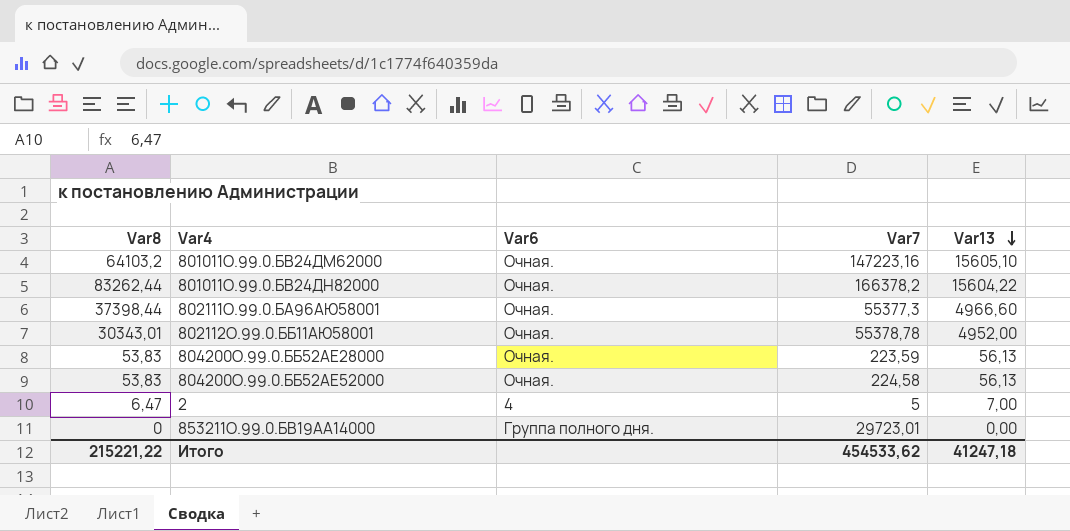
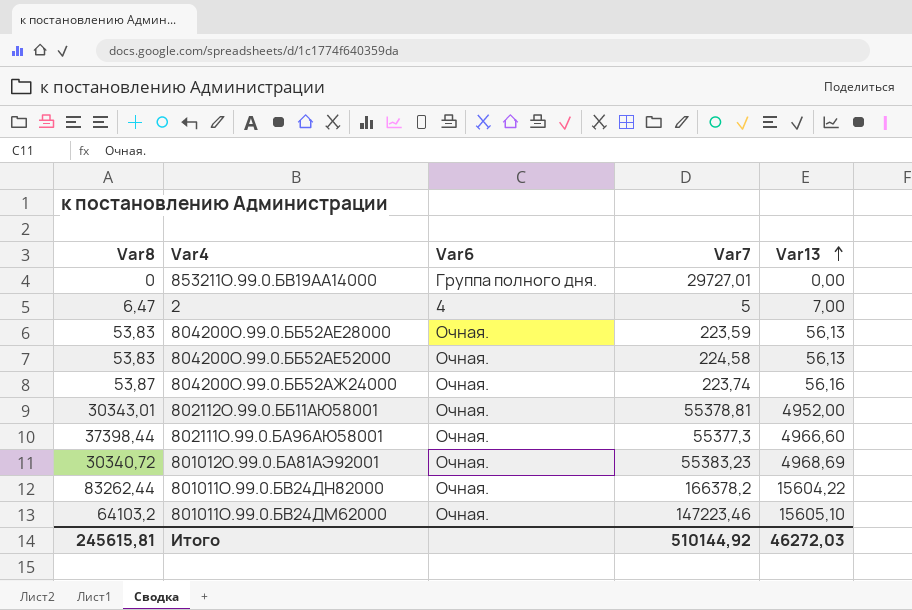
row order: Var13 descending -> Var13 ascending
853211О.99.0.БВ19АА14000 | Var7: 29723,01 -> 29727,01
row 804200О.99.0.ББ52АЖ24000: none -> 53,87 | Очная. | 223,74 | 56,16
802112О.99.0.ББ11АЮ58001 | Var7: 55378,78 -> 55378,81
row 801012О.99.0.БА81АЭ92001: none -> 30340,72 | Очная. | 55383,23 | 4968,69
801011О.99.0.БВ24ДМ62000 | Var7: 147223,16 -> 147223,46
Итого | Var8: 215221,22 -> 245615,81
Итого | Var7: 454533,62 -> 510144,92
Итого | Var13: 41247,18 -> 46272,03

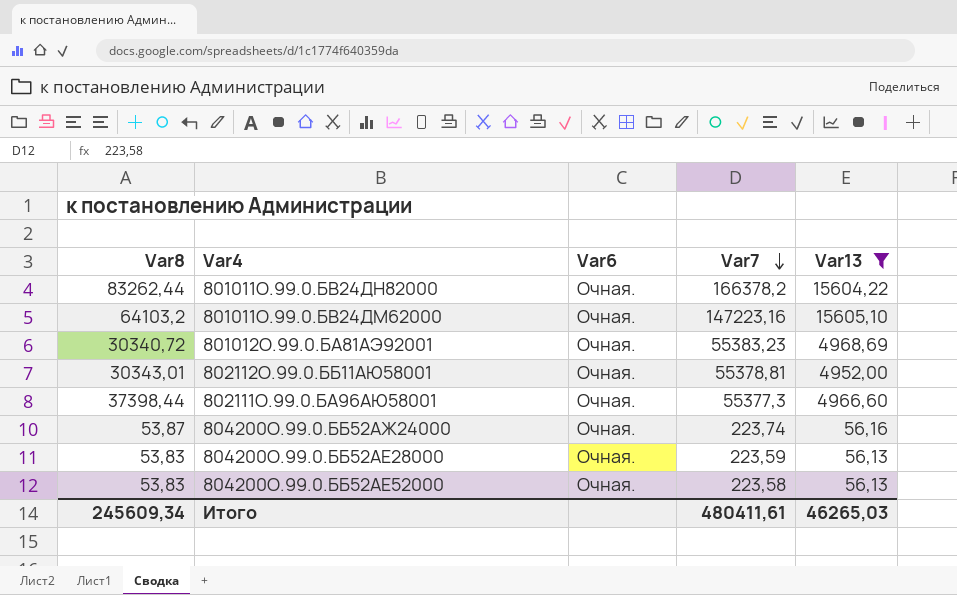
filter: none -> Var13 >= 56,13
row order: Var13 ascending -> Var7 descending
801011О.99.0.БВ24ДМ62000 | Var7: 147223,46 -> 147223,16
804200О.99.0.ББ52АЕ52000 | Var7: 224,58 -> 223,58
Итого | Var8: 245615,81 -> 245609,34
Итого | Var7: 510144,92 -> 480411,61
Итого | Var13: 46272,03 -> 46265,03

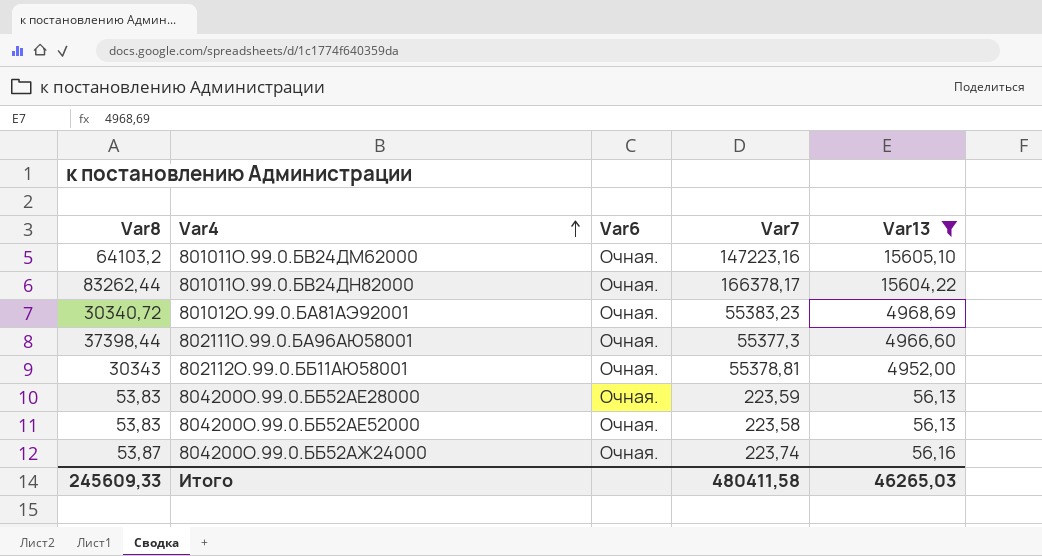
row order: Var7 descending -> Var4 ascending
801011О.99.0.БВ24ДН82000 | Var7: 166378,2 -> 166378,17
802112О.99.0.ББ11АЮ58001 | Var8: 30343,01 -> 30343
Итого | Var8: 245609,34 -> 245609,33
Итого | Var7: 480411,61 -> 480411,58

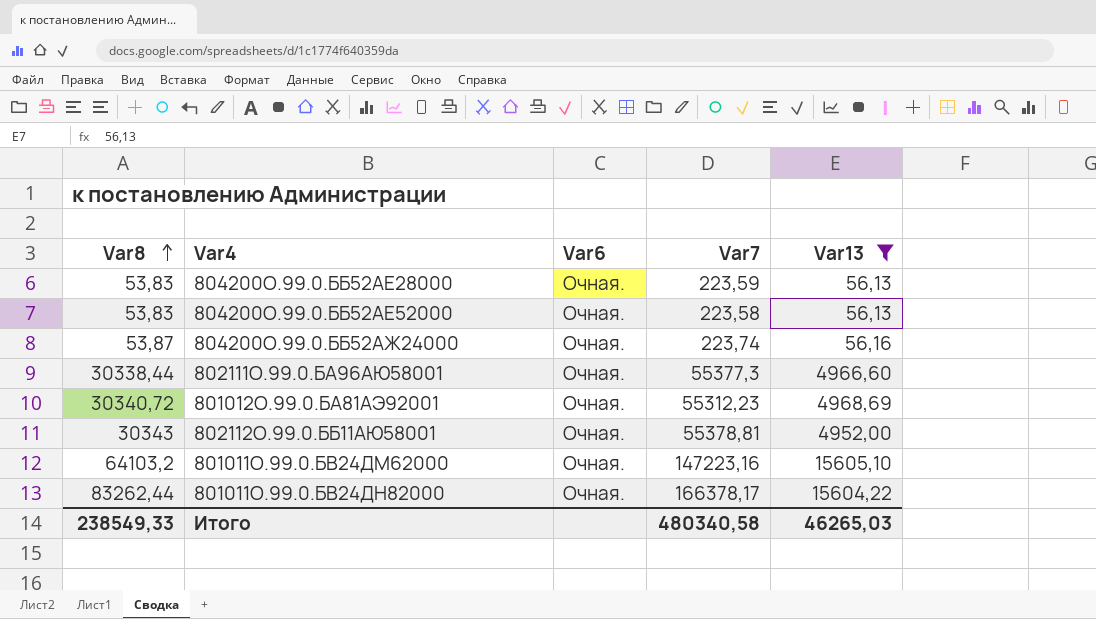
row order: Var4 ascending -> Var8 ascending
802111О.99.0.БА96АЮ58001 | Var8: 37398,44 -> 30338,44
801012О.99.0.БА81АЭ92001 | Var7: 55383,23 -> 55312,23
Итого | Var8: 245609,33 -> 238549,33
Итого | Var7: 480411,58 -> 480340,58

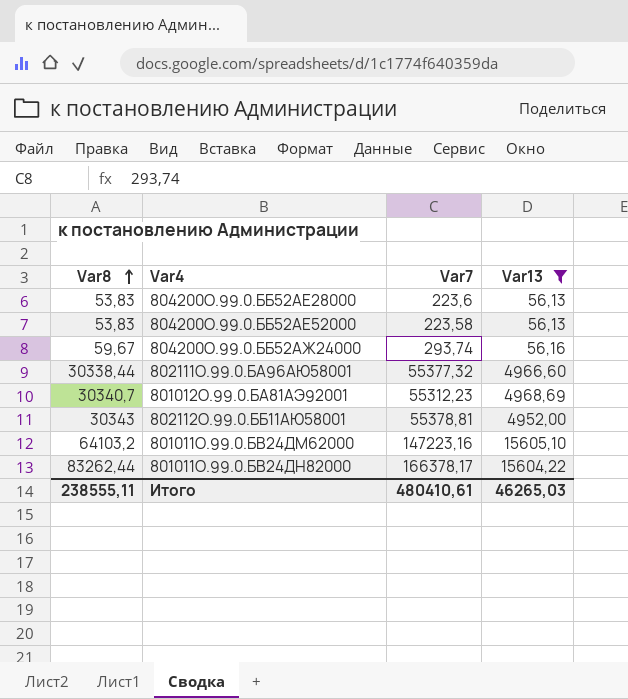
column Var6 | position: 3 -> none
804200О.99.0.ББ52АЕ28000 | Var7: 223,59 -> 223,6
804200О.99.0.ББ52АЖ24000 | Var8: 53,87 -> 59,67
804200О.99.0.ББ52АЖ24000 | Var7: 223,74 -> 293,74
802111О.99.0.БА96АЮ58001 | Var7: 55377,3 -> 55377,32
801012О.99.0.БА81АЭ92001 | Var8: 30340,72 -> 30340,7
Итого | Var8: 238549,33 -> 238555,11
Итого | Var7: 480340,58 -> 480410,61

